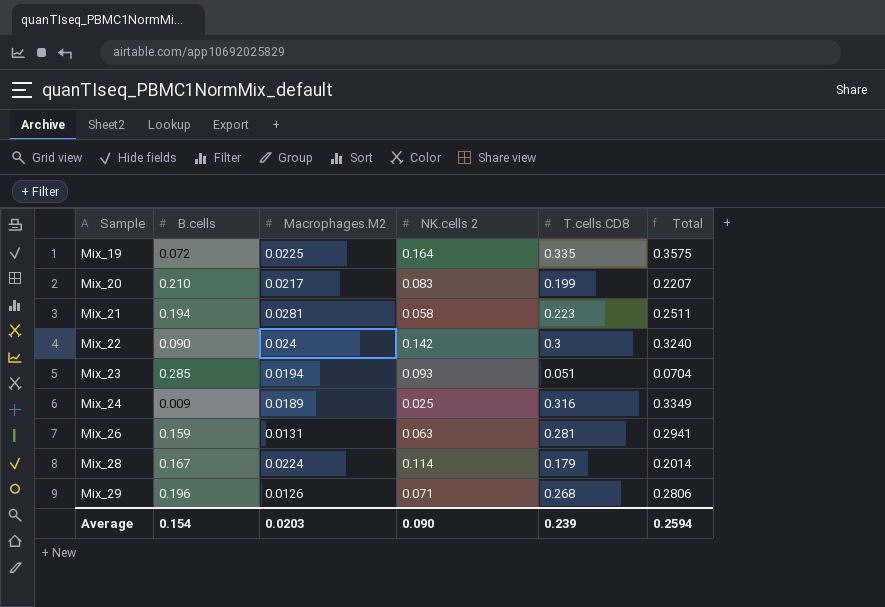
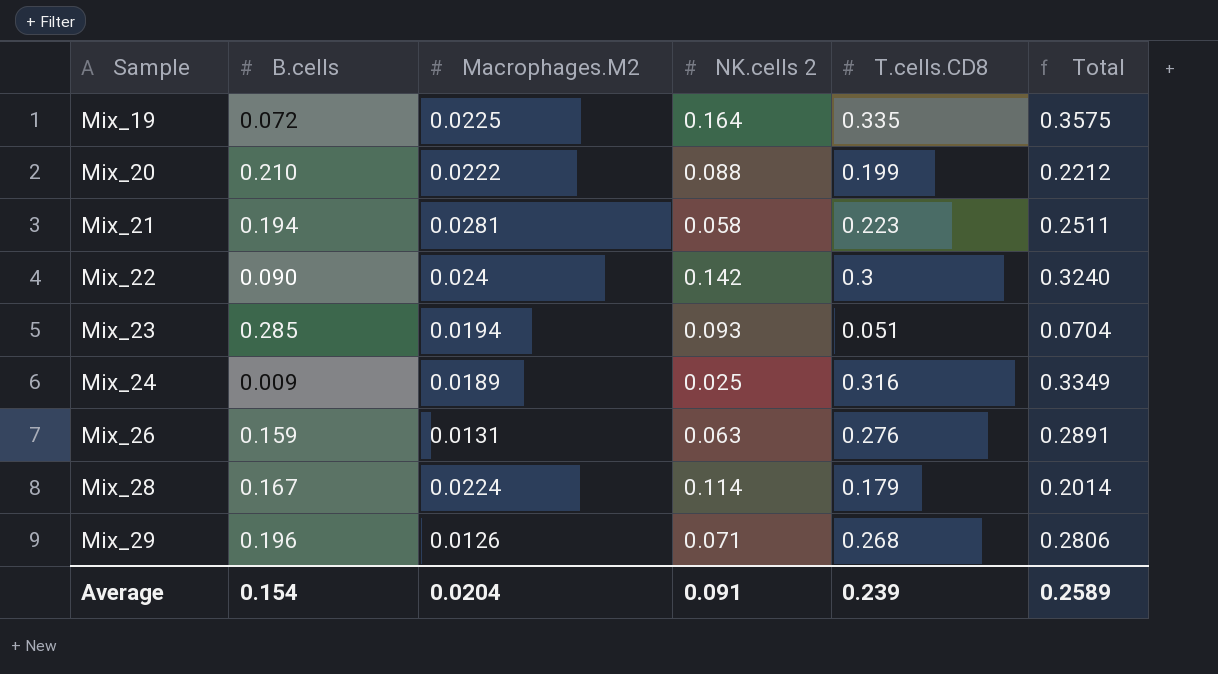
Mix_20 | Macrophages.M2: 0.0217 -> 0.0222
Mix_20 | NK.cells 2: 0.083 -> 0.088
Mix_20 | Total: 0.2207 -> 0.2212
Mix_26 | T.cells.CD8: 0.281 -> 0.276
Mix_26 | Total: 0.2941 -> 0.2891
Average | Macrophages.M2: 0.0203 -> 0.0204
Average | NK.cells 2: 0.090 -> 0.091
Average | Total: 0.2594 -> 0.2589

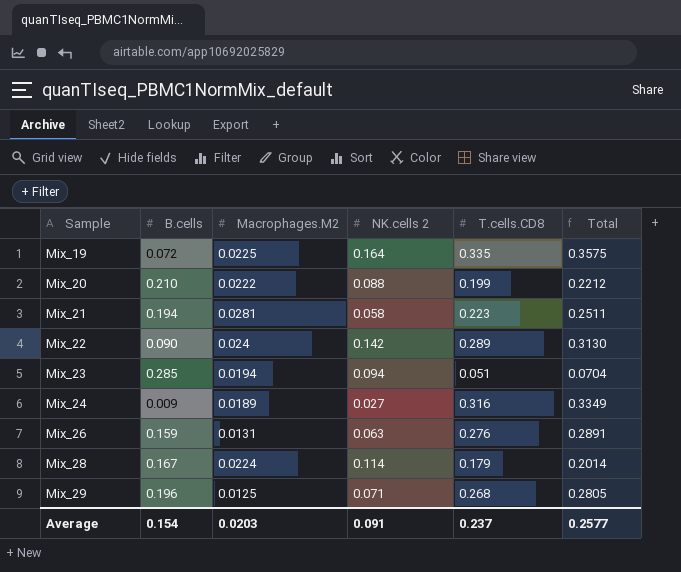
Mix_22 | T.cells.CD8: 0.3 -> 0.289
Mix_22 | Total: 0.3240 -> 0.3130
Mix_23 | NK.cells 2: 0.093 -> 0.094
Mix_24 | NK.cells 2: 0.025 -> 0.027
Mix_29 | Macrophages.M2: 0.0126 -> 0.0125
Mix_29 | Total: 0.2806 -> 0.2805
Average | Macrophages.M2: 0.0204 -> 0.0203
Average | T.cells.CD8: 0.239 -> 0.237
Average | Total: 0.2589 -> 0.2577

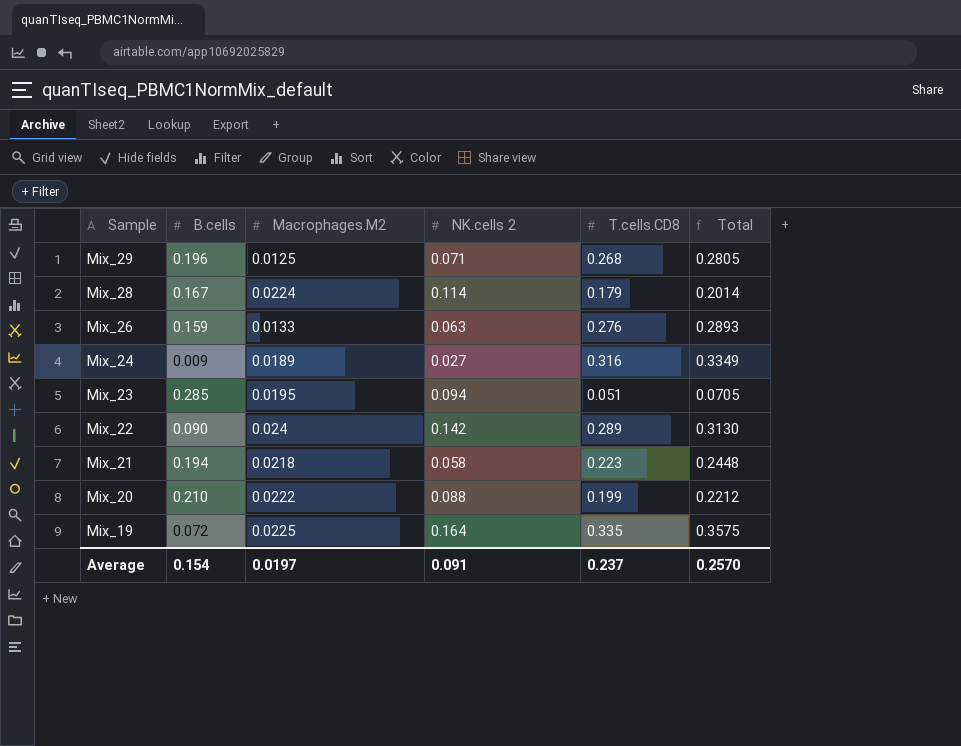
row order: Sample ascending -> Sample descending
Mix_26 | Macrophages.M2: 0.0131 -> 0.0133
Mix_26 | Total: 0.2891 -> 0.2893
Mix_23 | Macrophages.M2: 0.0194 -> 0.0195
Mix_23 | Total: 0.0704 -> 0.0705
Mix_21 | Macrophages.M2: 0.0281 -> 0.0218
Mix_21 | Total: 0.2511 -> 0.2448
Average | Macrophages.M2: 0.0203 -> 0.0197
Average | Total: 0.2577 -> 0.2570

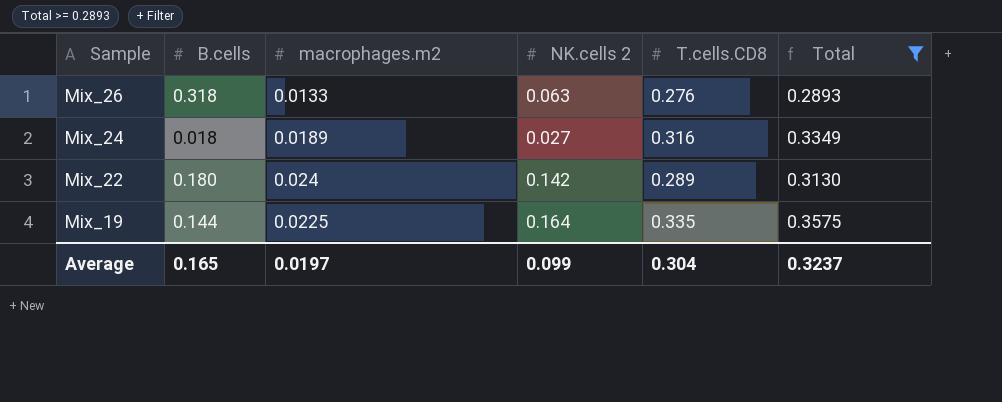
filter: none -> Total >= 0.2893
column name: Macrophages.M2 -> macrophages.m2
Mix_26 | B.cells: 0.159 -> 0.318
Mix_24 | B.cells: 0.009 -> 0.018
Mix_22 | B.cells: 0.090 -> 0.180
Mix_19 | B.cells: 0.072 -> 0.144
Average | B.cells: 0.154 -> 0.165
Average | NK.cells 2: 0.091 -> 0.099
Average | T.cells.CD8: 0.237 -> 0.304
Average | Total: 0.2570 -> 0.3237

